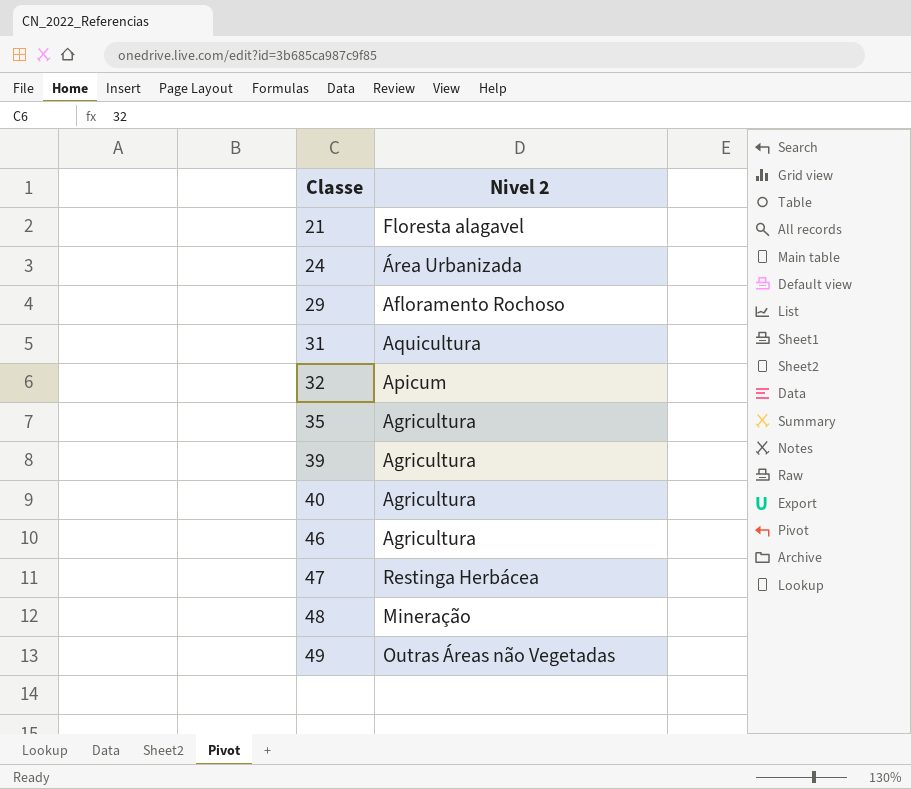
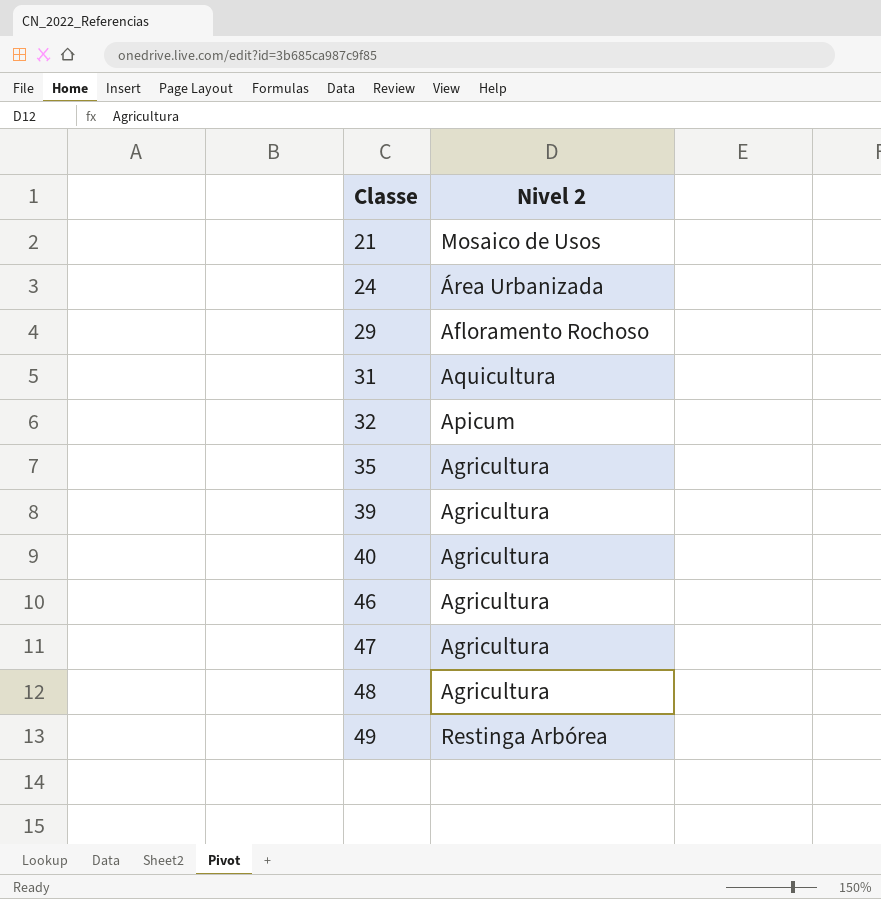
21 | Nivel 2: Floresta alagavel -> Mosaico de Usos
47 | Nivel 2: Restinga Herbácea -> Agricultura
48 | Nivel 2: Mineração -> Agricultura
49 | Nivel 2: Outras Áreas não Vegetadas -> Restinga Arbórea

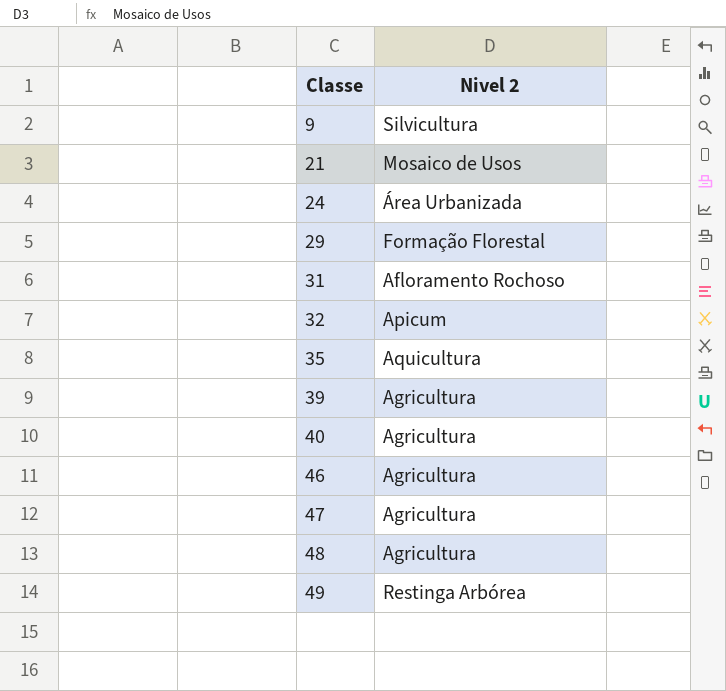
row 9: none -> Silvicultura
29 | Nivel 2: Afloramento Rochoso -> Formação Florestal
31 | Nivel 2: Aquicultura -> Afloramento Rochoso
35 | Nivel 2: Agricultura -> Aquicultura

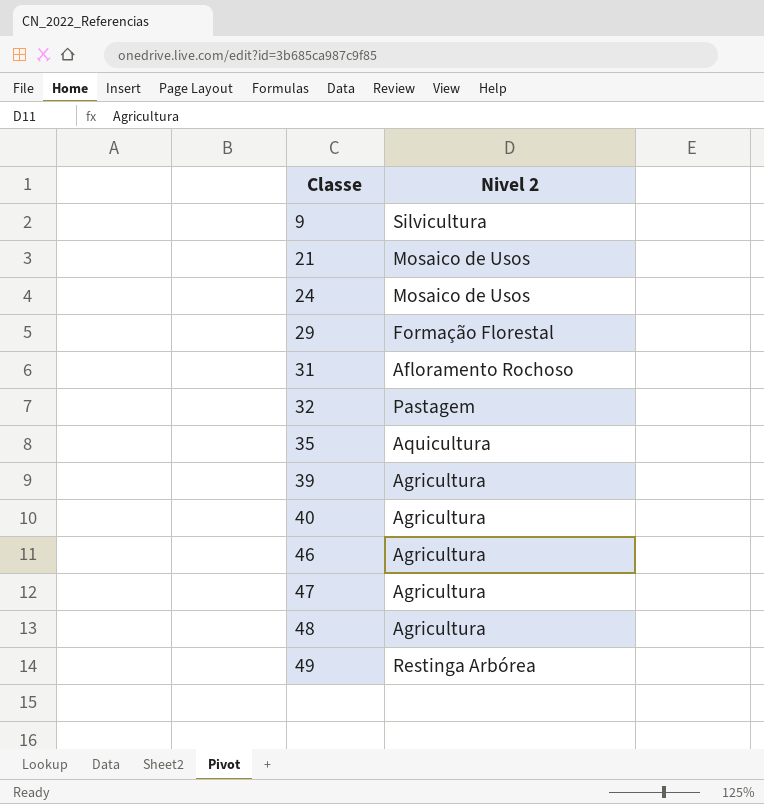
24 | Nivel 2: Área Urbanizada -> Mosaico de Usos
32 | Nivel 2: Apicum -> Pastagem

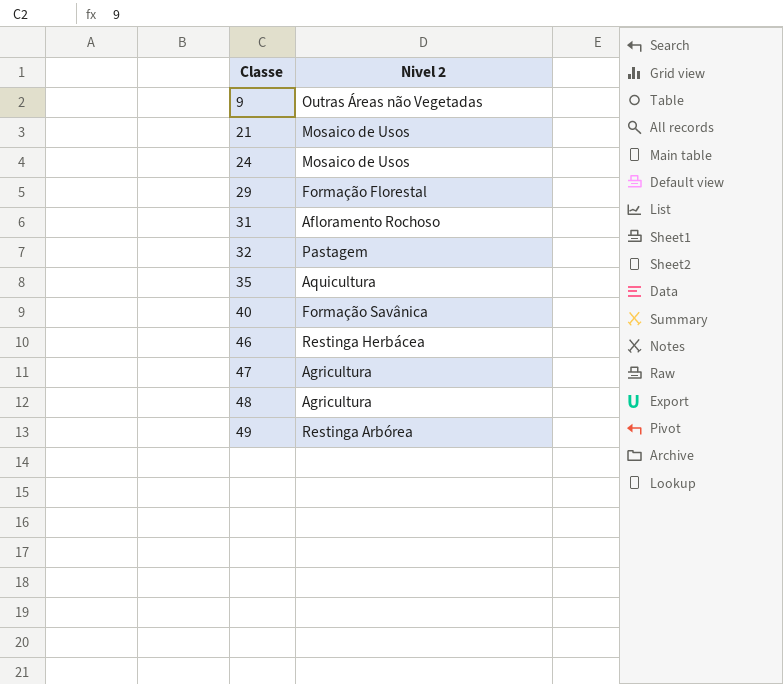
row 39: Agricultura -> none
9 | Nivel 2: Silvicultura -> Outras Áreas não Vegetadas
40 | Nivel 2: Agricultura -> Formação Savânica
46 | Nivel 2: Agricultura -> Restinga Herbácea

